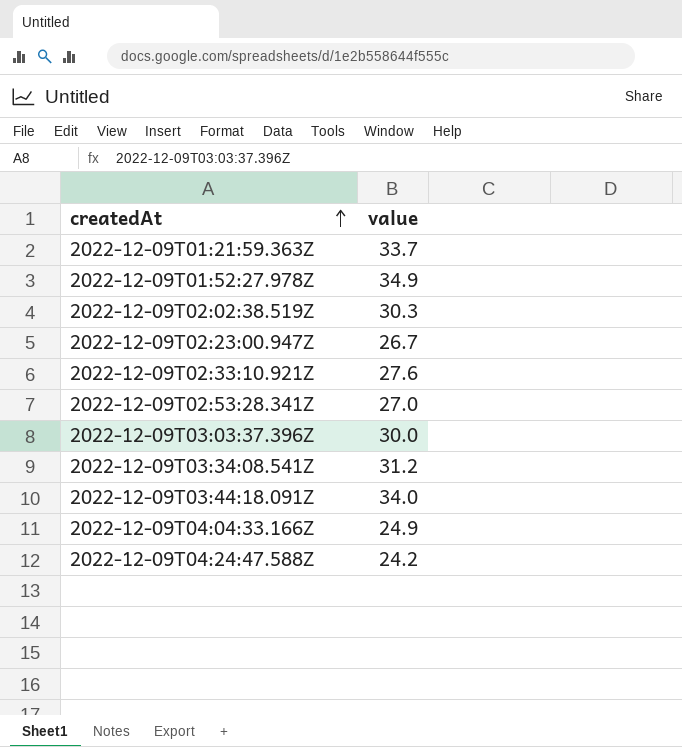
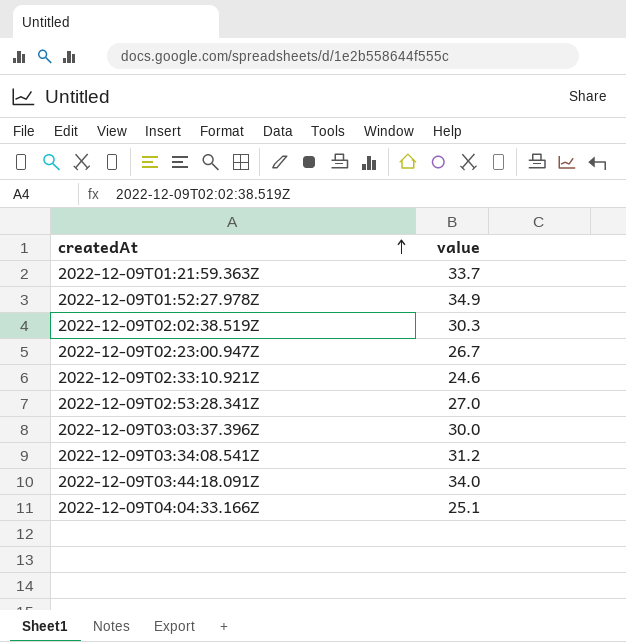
row 2022-12-09T04:24:47.588Z: 24.2 -> none
2022-12-09T02:33:10.921Z | value: 27.6 -> 24.6
2022-12-09T04:04:33.166Z | value: 24.9 -> 25.1

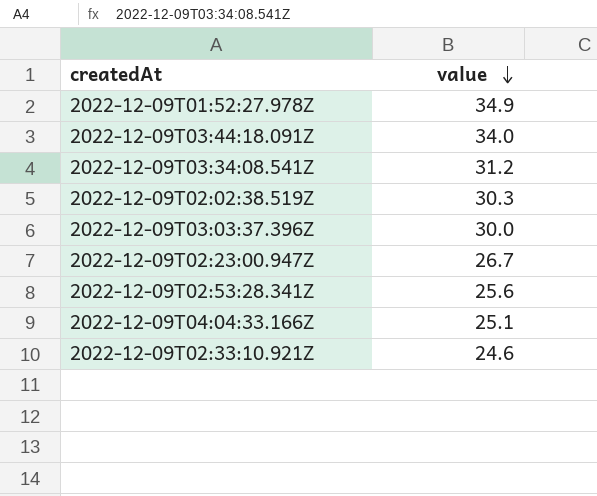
row order: createdAt ascending -> value descending
row 2022-12-09T01:21:59.363Z: 33.7 -> none
2022-12-09T02:53:28.341Z | value: 27.0 -> 25.6

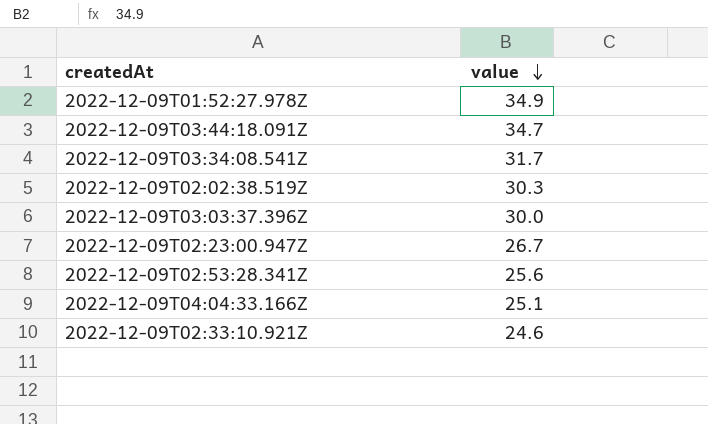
2022-12-09T03:44:18.091Z | value: 34.0 -> 34.7
2022-12-09T03:34:08.541Z | value: 31.2 -> 31.7

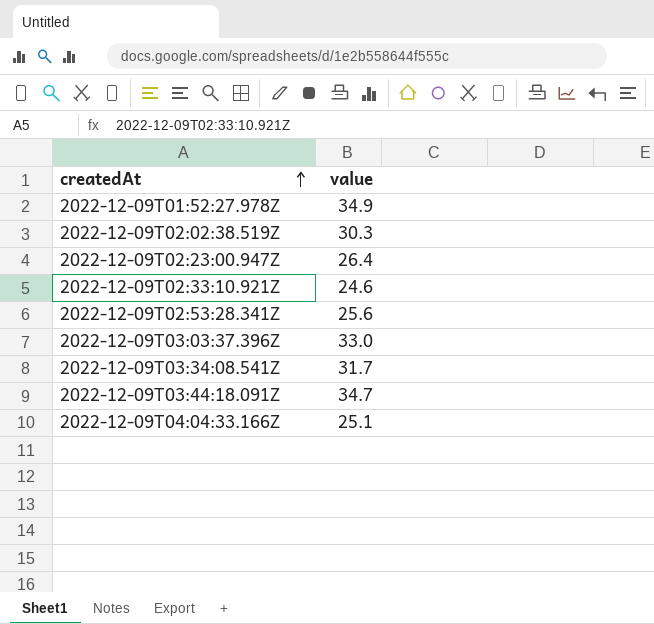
row order: value descending -> createdAt ascending
2022-12-09T02:23:00.947Z | value: 26.7 -> 26.4
2022-12-09T03:03:37.396Z | value: 30.0 -> 33.0

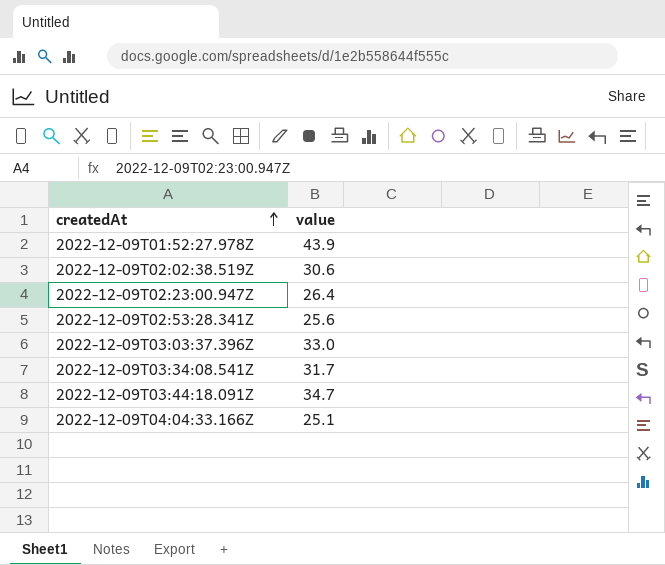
row 2022-12-09T02:33:10.921Z: 24.6 -> none
2022-12-09T01:52:27.978Z | value: 34.9 -> 43.9
2022-12-09T02:02:38.519Z | value: 30.3 -> 30.6

